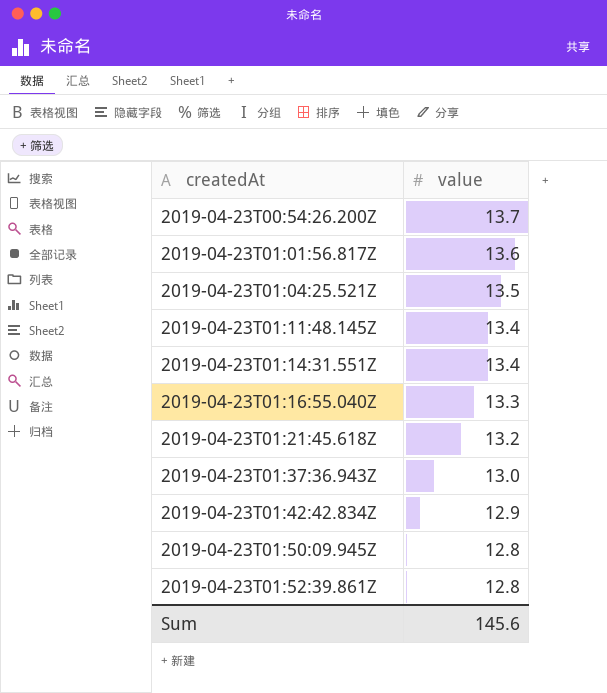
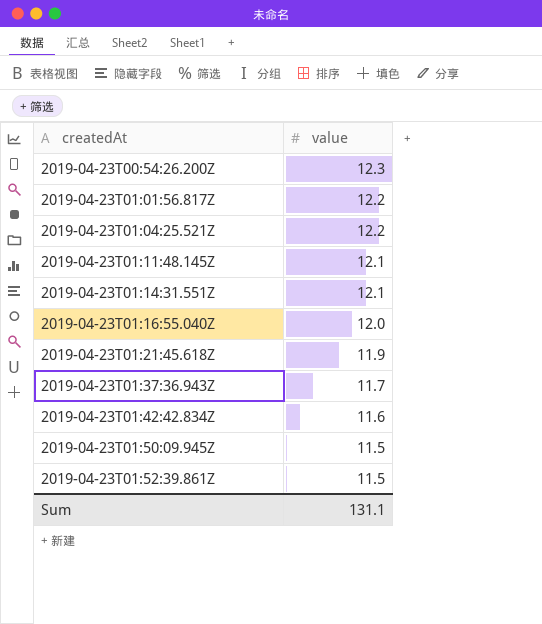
2019-04-23T00:54:26.200Z | value: 13.7 -> 12.3
2019-04-23T01:01:56.817Z | value: 13.6 -> 12.2
2019-04-23T01:04:25.521Z | value: 13.5 -> 12.2
2019-04-23T01:11:48.145Z | value: 13.4 -> 12.1
2019-04-23T01:14:31.551Z | value: 13.4 -> 12.1
2019-04-23T01:16:55.040Z | value: 13.3 -> 12.0
2019-04-23T01:21:45.618Z | value: 13.2 -> 11.9
2019-04-23T01:37:36.943Z | value: 13.0 -> 11.7
2019-04-23T01:42:42.834Z | value: 12.9 -> 11.6
2019-04-23T01:50:09.945Z | value: 12.8 -> 11.5
2019-04-23T01:52:39.861Z | value: 12.8 -> 11.5
Sum | value: 145.6 -> 131.1

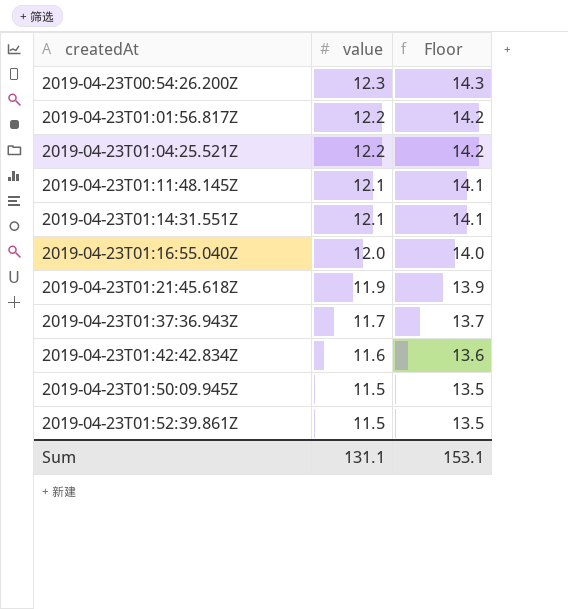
column Floor | formula: none -> [value] + 2

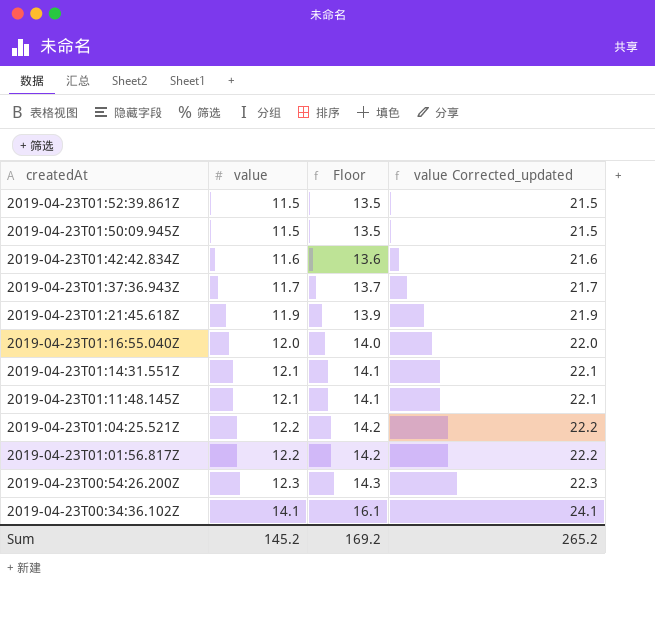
row order: createdAt ascending -> createdAt descending
column value Corrected_updated | formula: none -> [value] + 10
row 2019-04-23T00:34:36.102Z: none -> 14.1 | 16.1 | 24.1
Sum | value: 131.1 -> 145.2
Sum | Floor: 153.1 -> 169.2

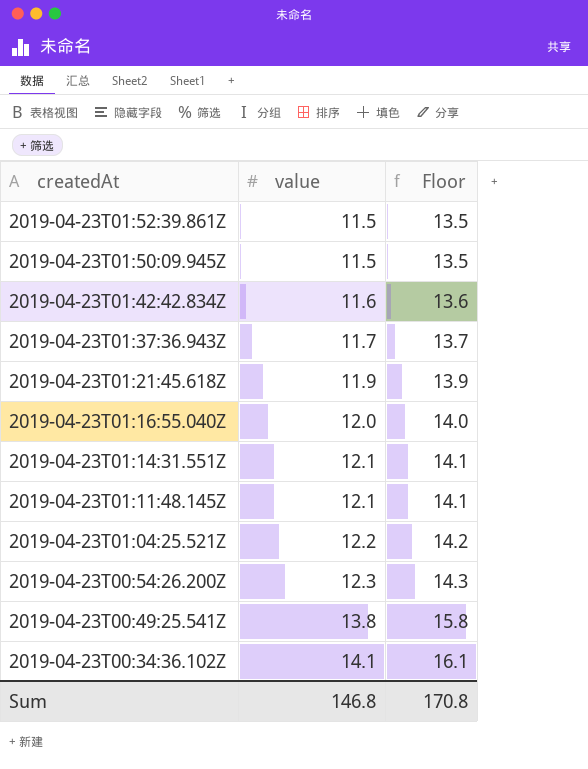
column value Corrected_updated | formula: [value] + 10 -> none
row 2019-04-23T01:01:56.817Z: 12.2 | 14.2 | 22.2 -> none
row 2019-04-23T00:49:25.541Z: none -> 13.8 | 15.8
Sum | value: 145.2 -> 146.8
Sum | Floor: 169.2 -> 170.8

